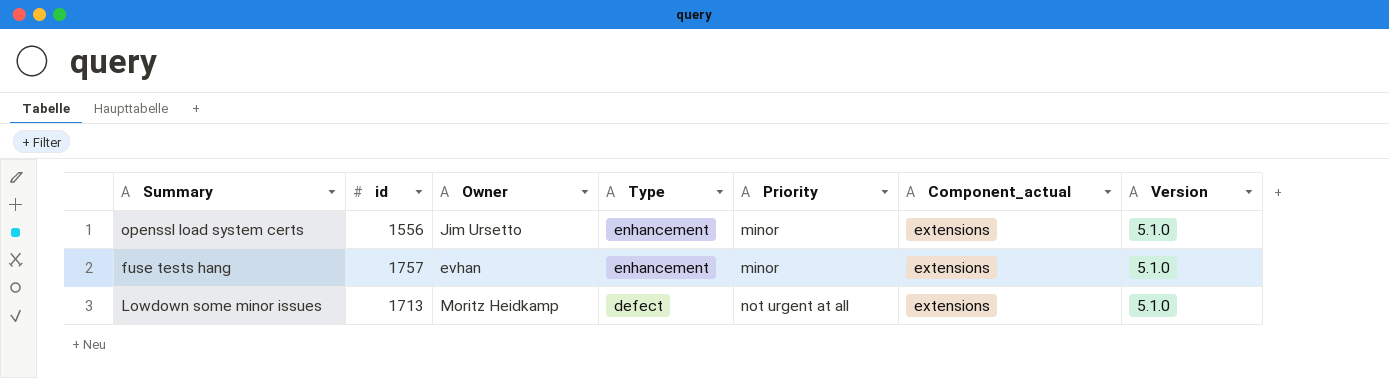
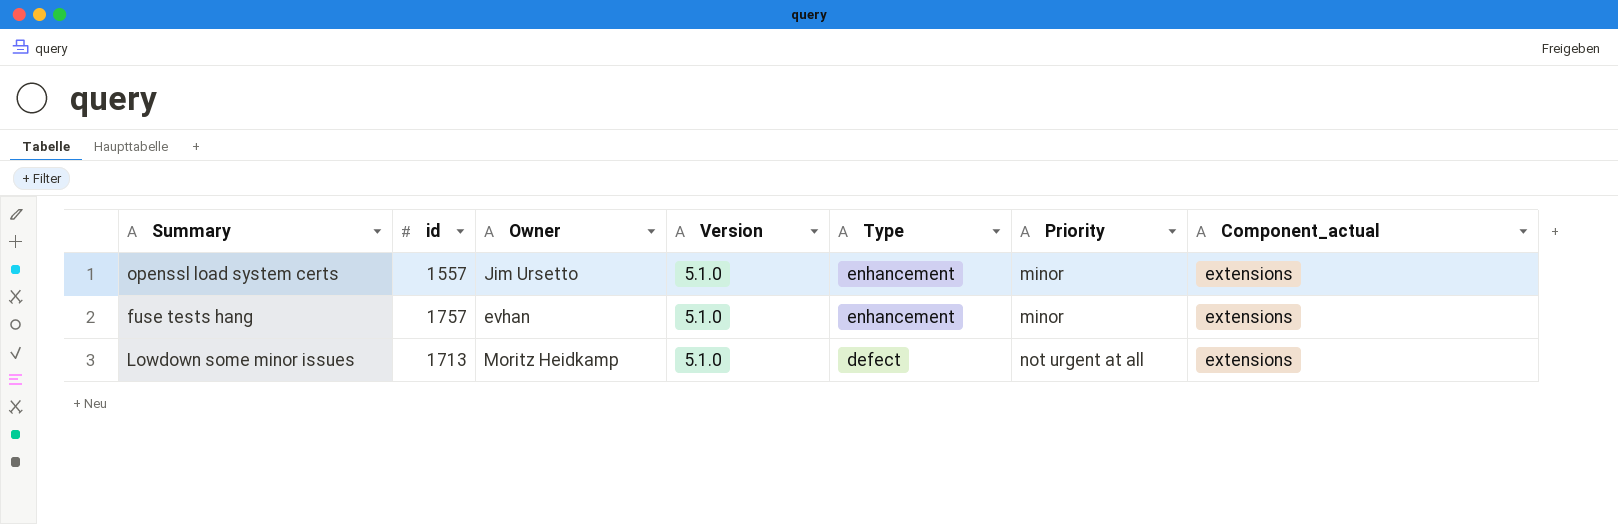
column Version | position: 7 -> 4
openssl load system certs | id: 1556 -> 1557

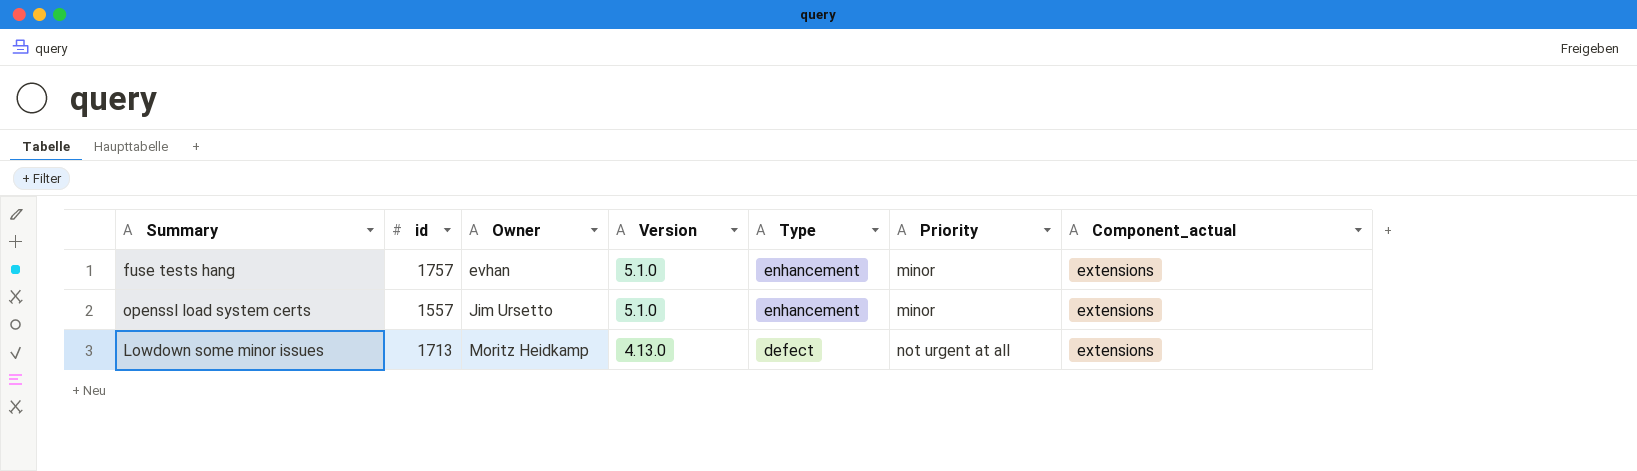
row order: Type descending -> Owner ascending
Lowdown some minor issues | Version: 5.1.0 -> 4.13.0

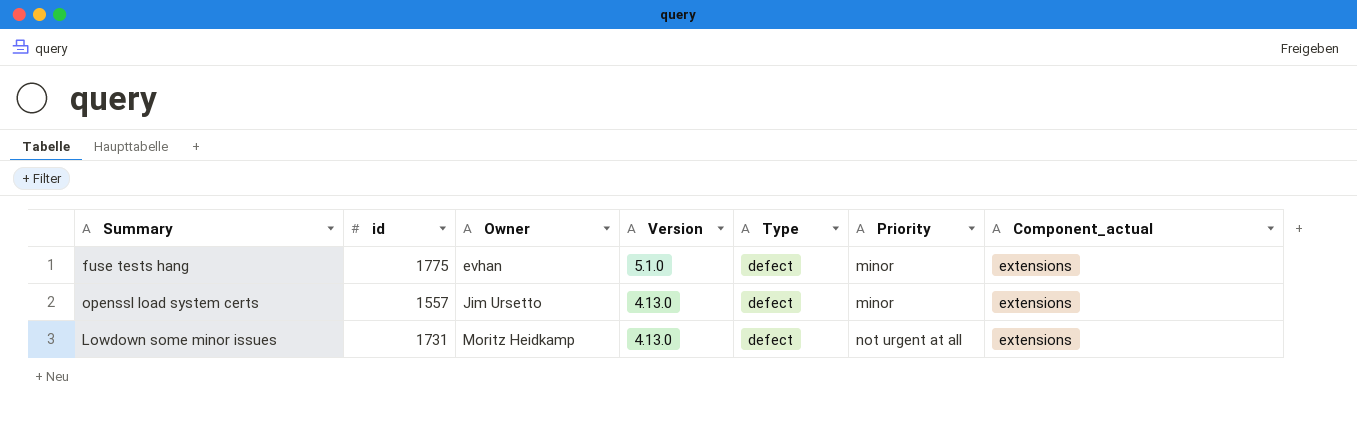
fuse tests hang | id: 1757 -> 1775
fuse tests hang | Type: enhancement -> defect
openssl load system certs | Version: 5.1.0 -> 4.13.0
openssl load system certs | Type: enhancement -> defect
Lowdown some minor issues | id: 1713 -> 1731

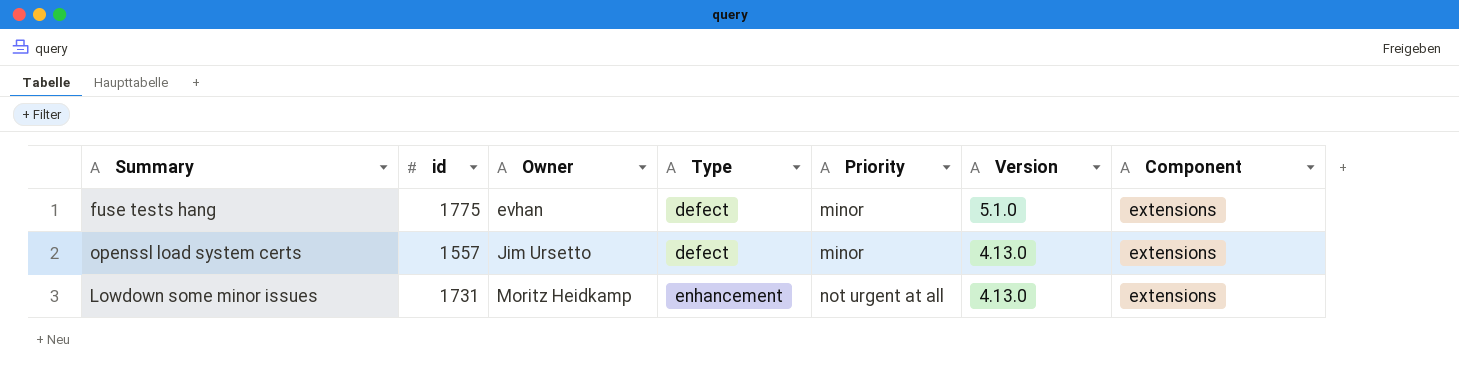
column Version | position: 4 -> 6
column name: Component_actual -> Component
Lowdown some minor issues | Type: defect -> enhancement

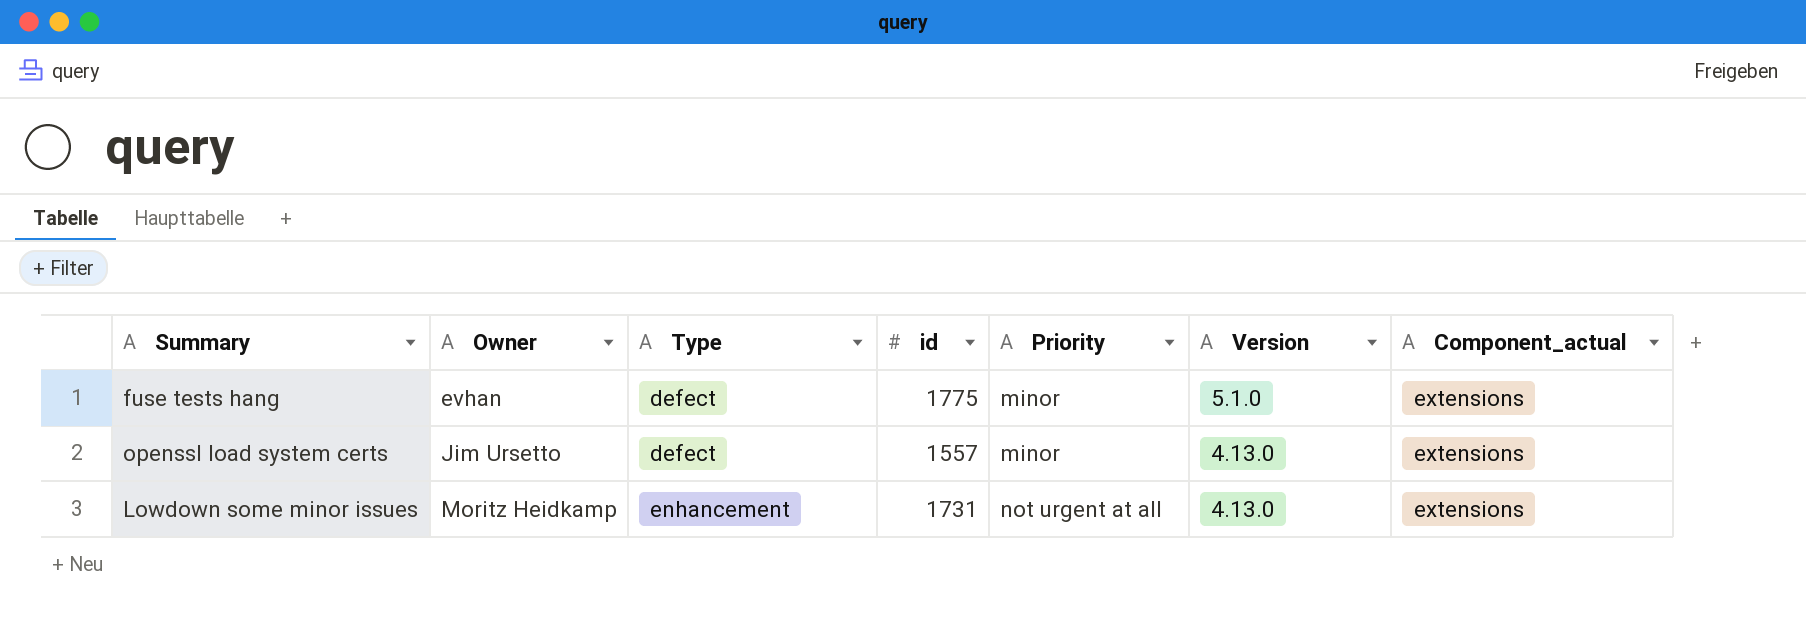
column id | position: 2 -> 4
column name: Component -> Component_actual

